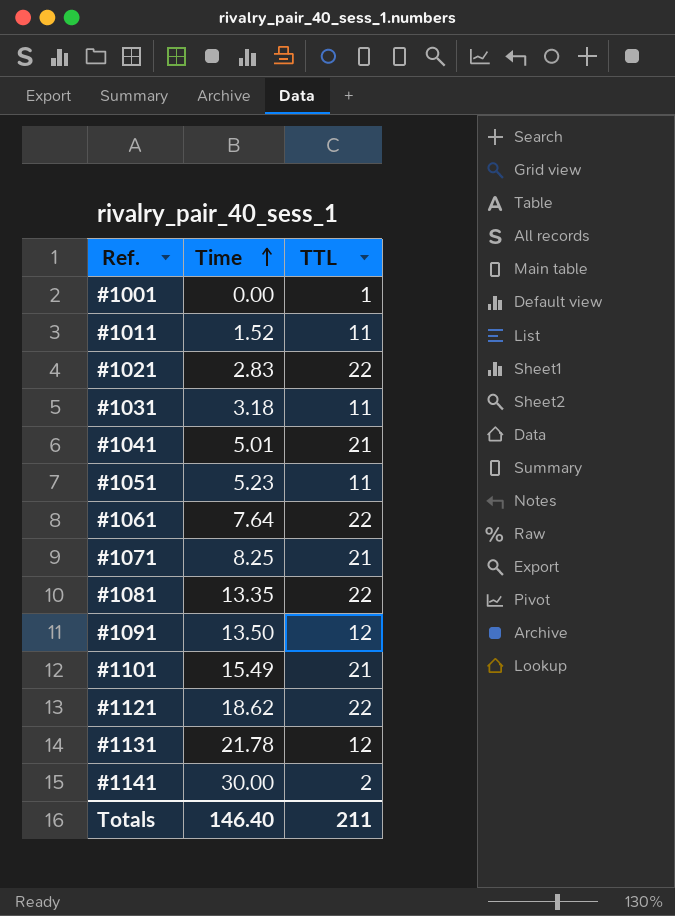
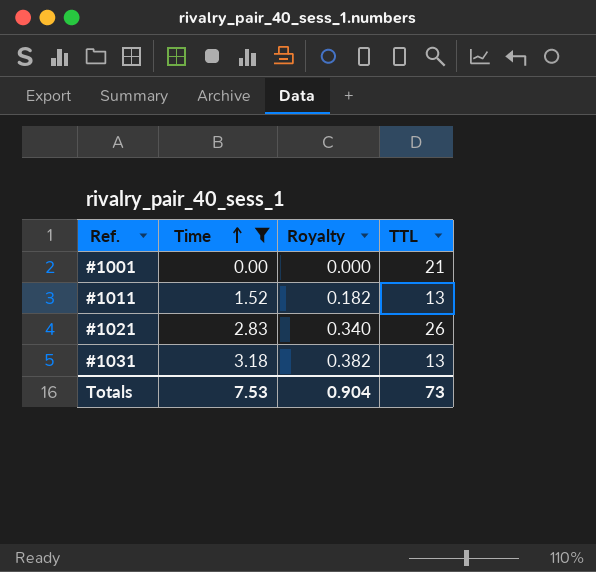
filter: none -> Time <= 3.18
column Royalty | formula: none -> [Time] * 0.12
#1001 | TTL: 1 -> 21
#1011 | TTL: 11 -> 13
#1021 | TTL: 22 -> 26
#1031 | TTL: 11 -> 13
Totals | Time: 146.40 -> 7.53
Totals | TTL: 211 -> 73

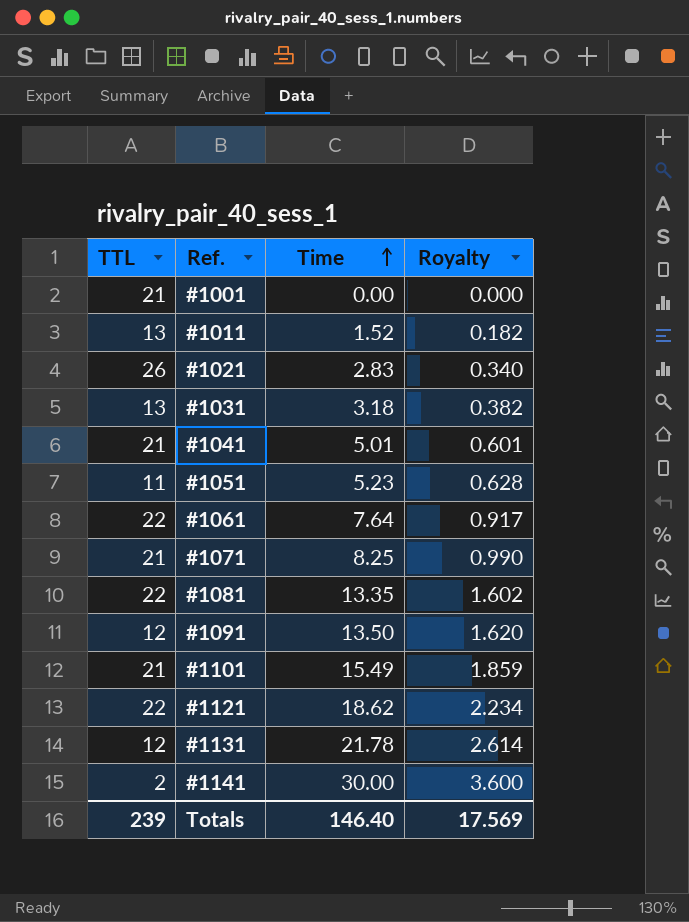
filter: Time <= 3.18 -> none
column TTL | position: 4 -> 1
Totals | TTL: 73 -> 239
Totals | Time: 7.53 -> 146.40
Totals | Royalty: 0.904 -> 17.569

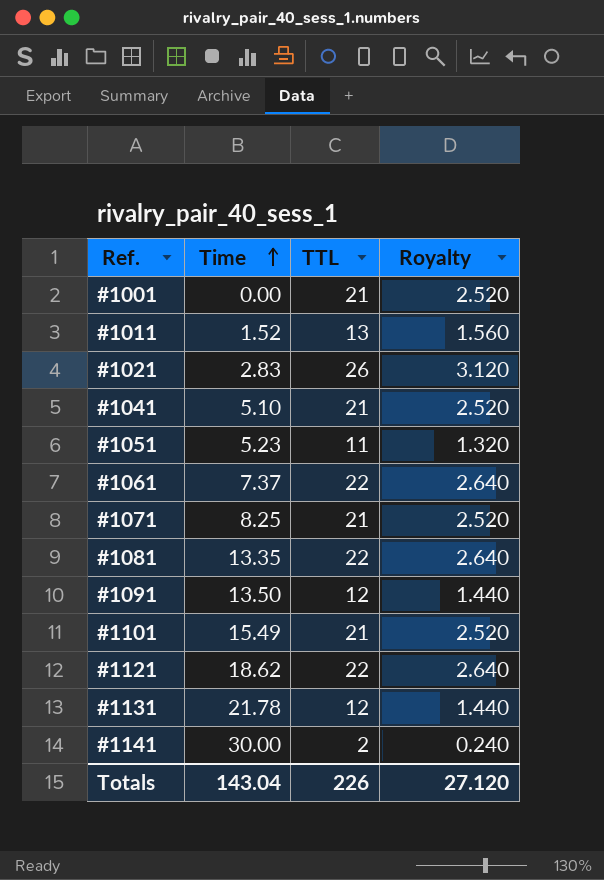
column TTL | position: 1 -> 3
column Royalty | formula: [Time] * 0.12 -> [TTL] * 0.12
row #1031: 13 | 3.18 | 0.382 -> none
#1041 | Time: 5.01 -> 5.10
#1061 | Time: 7.64 -> 7.37
Totals | Time: 146.40 -> 143.04
Totals | TTL: 239 -> 226
Totals | Royalty: 17.569 -> 27.120

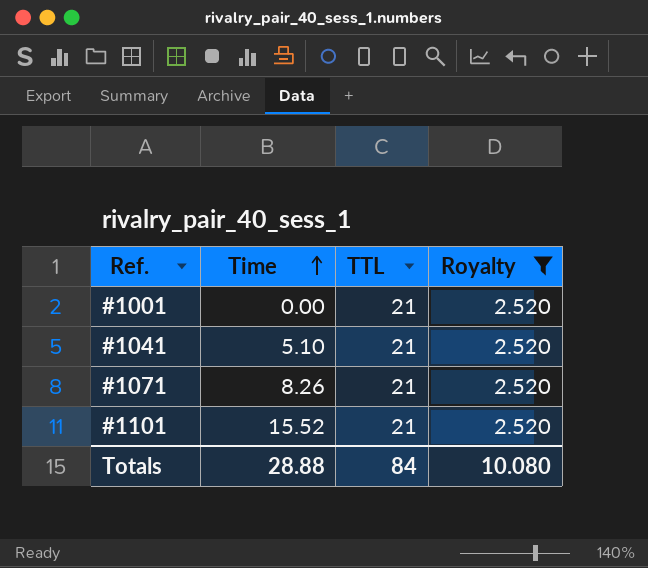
filter: none -> Royalty = 2.520
#1071 | Time: 8.25 -> 8.26
#1101 | Time: 15.49 -> 15.52
Totals | Time: 143.04 -> 28.88
Totals | TTL: 226 -> 84
Totals | Royalty: 27.120 -> 10.080

